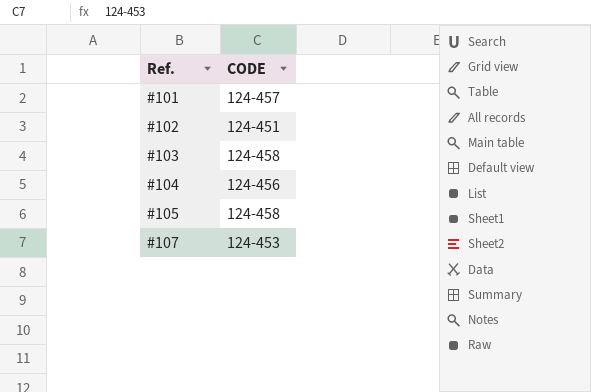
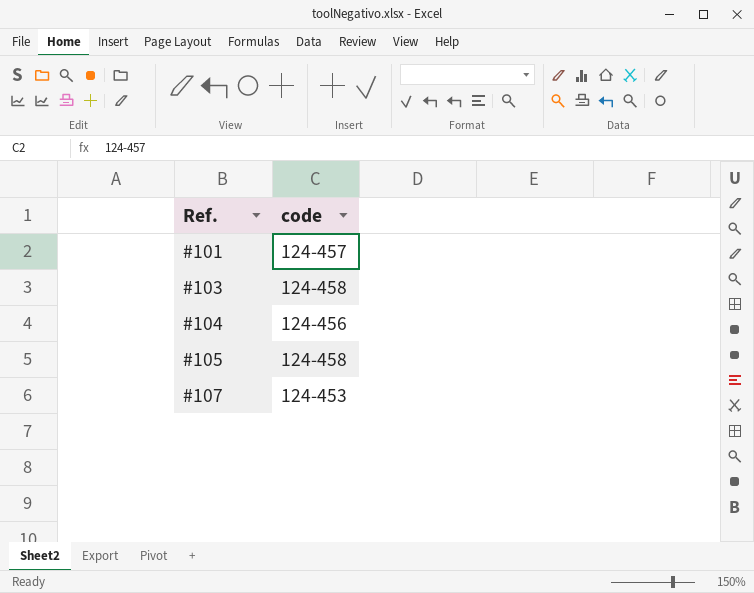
column name: CODE -> code
row #102: 124-451 -> none

